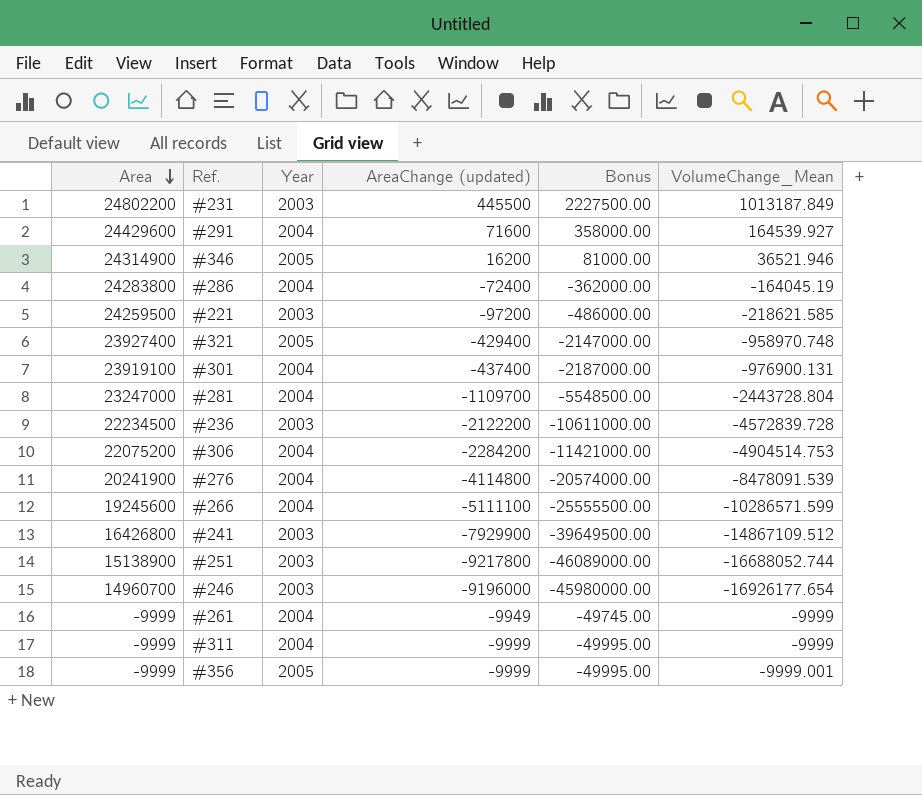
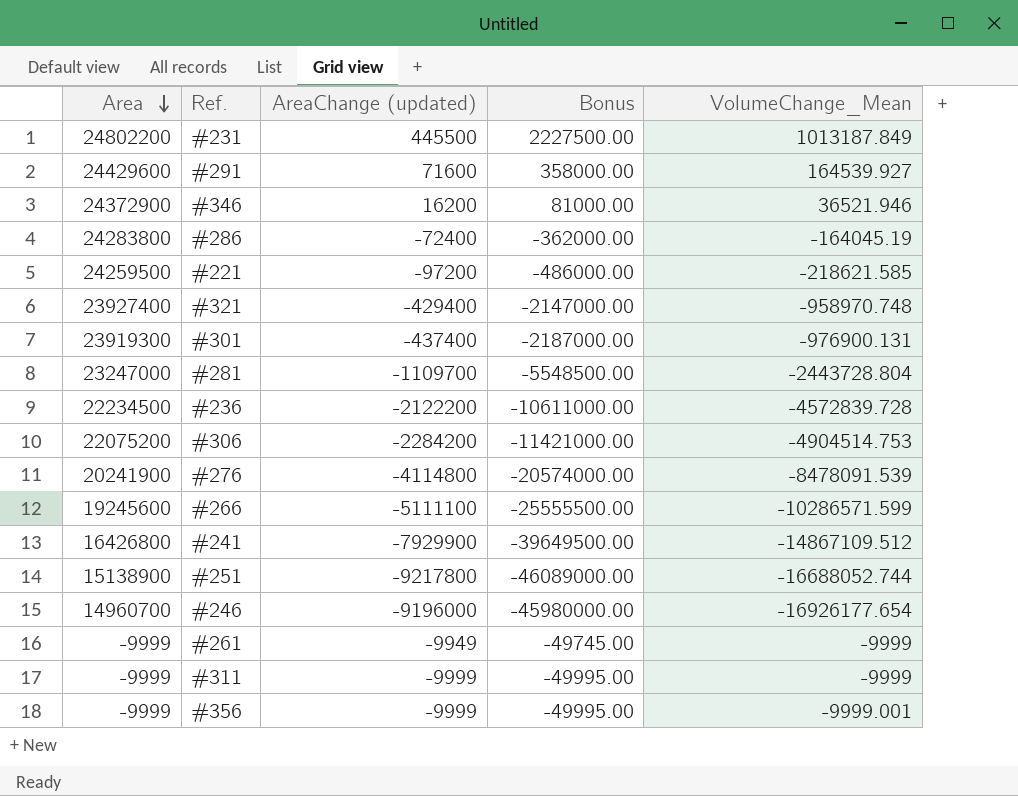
column Year | position: 3 -> none
#346 | Area: 24314900 -> 24372900
#301 | Area: 23919100 -> 23919300

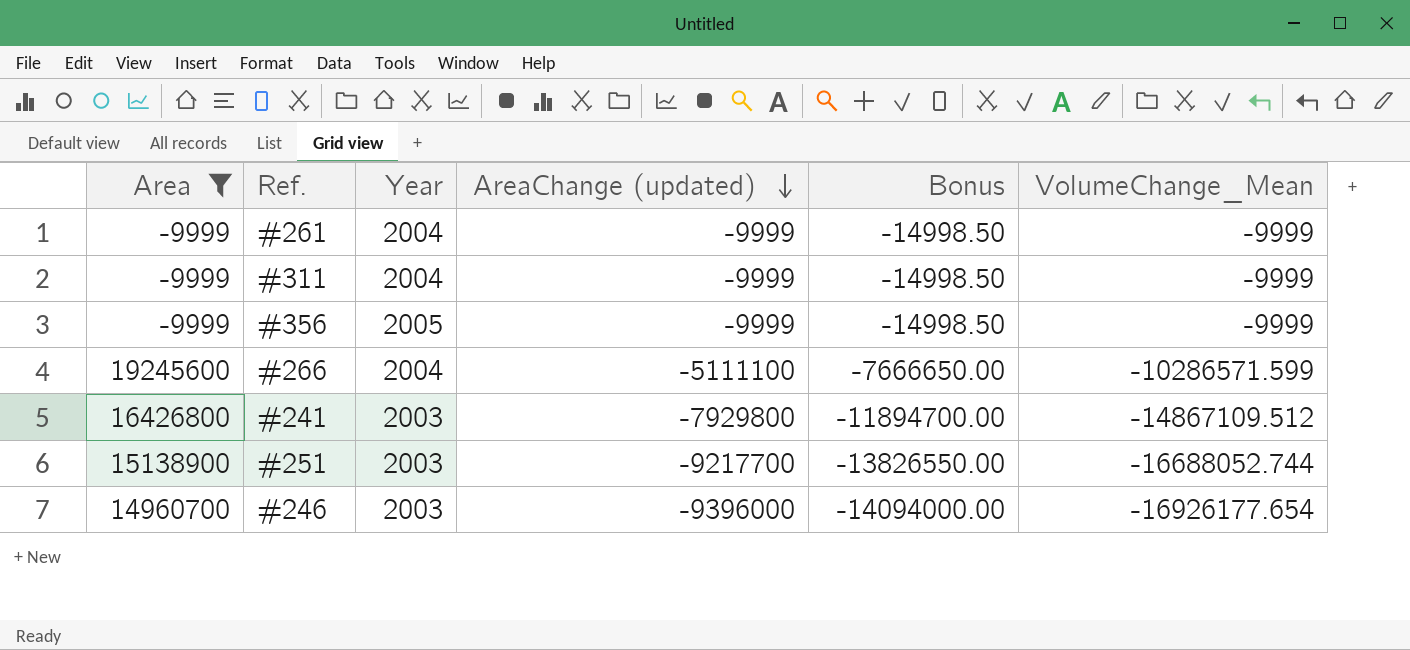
filter: none -> Area <= 19245600
row order: Area descending -> AreaChange (updated) descending
column Year | position: none -> 3
column Bonus | formula: [AreaChange (updated)] * 5 -> [AreaChange (updated)] * 1.5
#261 | AreaChange (updated): -9949 -> -9999
#356 | VolumeChange_Mean: -9999.001 -> -9999
#241 | AreaChange (updated): -7929900 -> -7929800
#251 | AreaChange (updated): -9217800 -> -9217700
#246 | AreaChange (updated): -9196000 -> -9396000

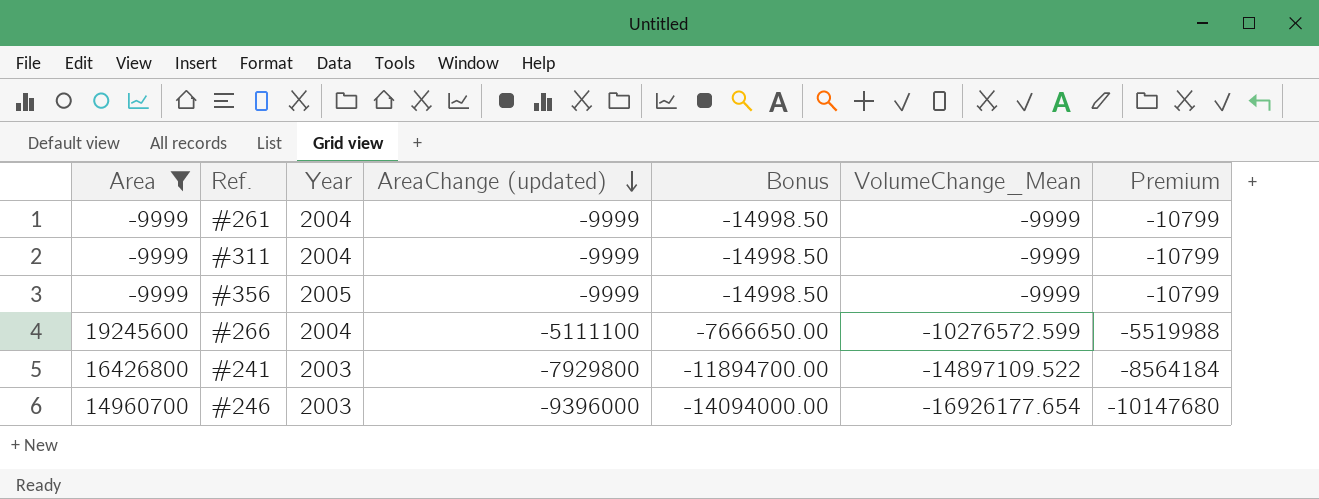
column Premium | formula: none -> [AreaChange (updated)] * 1.08
row #251: 15138900 | 2003 | -9217700 | -13826550.00 | -16688052.744 -> none
#266 | VolumeChange_Mean: -10286571.599 -> -10276572.599
#241 | VolumeChange_Mean: -14867109.512 -> -14897109.522

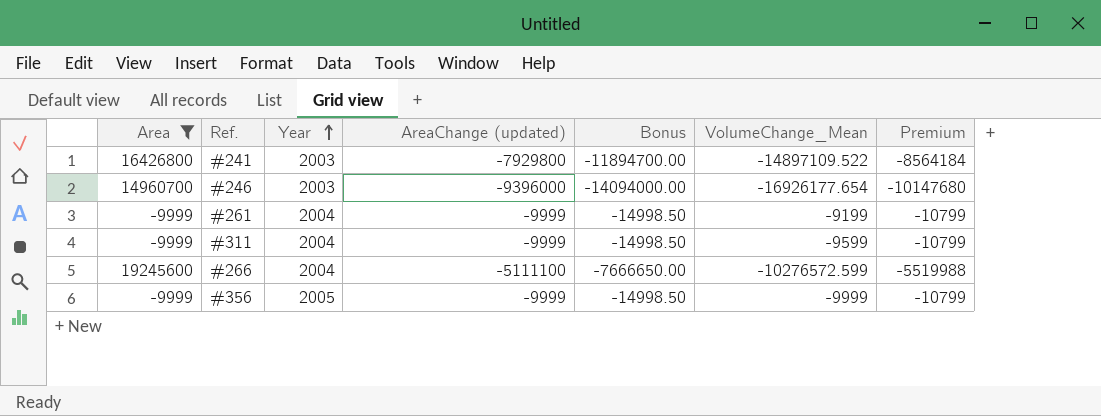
row order: AreaChange (updated) descending -> Year ascending
#261 | VolumeChange_Mean: -9999 -> -9199
#311 | VolumeChange_Mean: -9999 -> -9599

